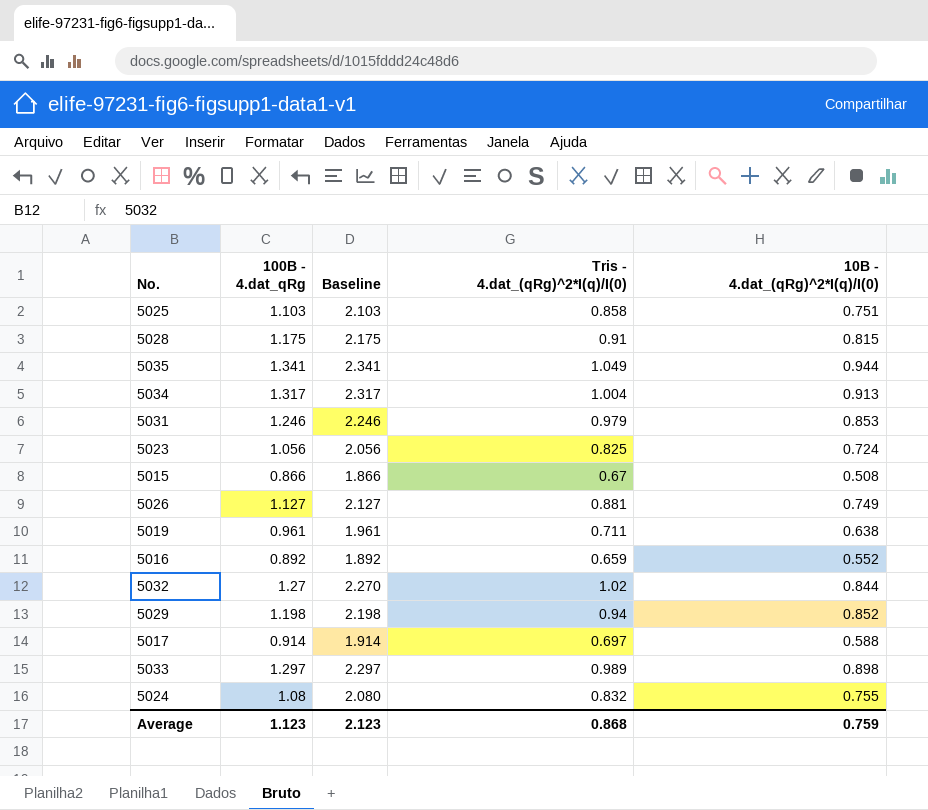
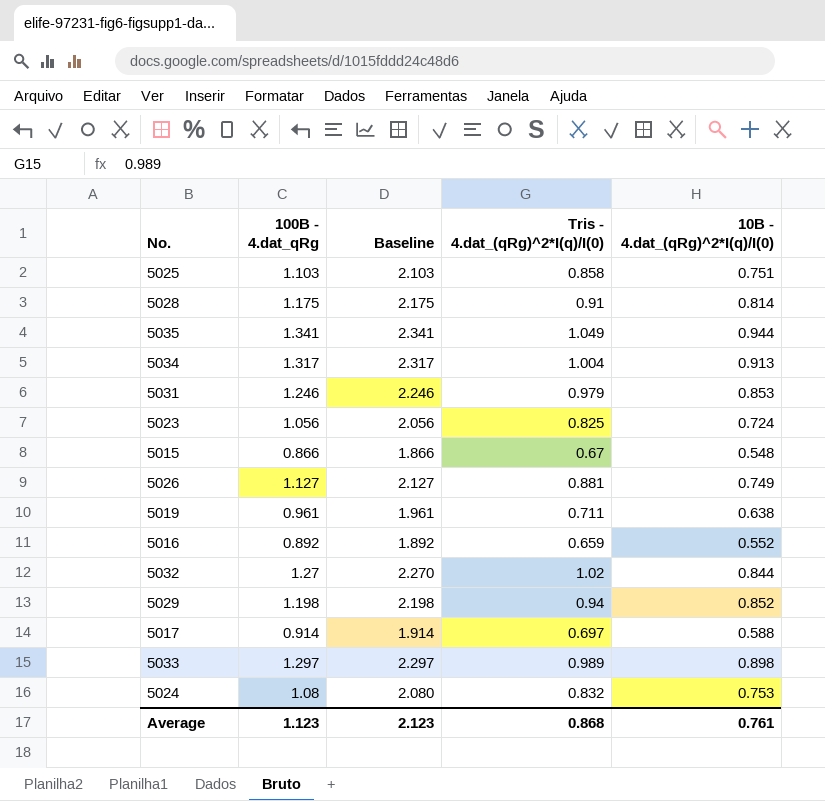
5028 | 10B - 4.dat_(qRg)^2*I(q)/I(0): 0.815 -> 0.814
5015 | 10B - 4.dat_(qRg)^2*I(q)/I(0): 0.508 -> 0.548
5024 | 10B - 4.dat_(qRg)^2*I(q)/I(0): 0.755 -> 0.753
Average | 10B - 4.dat_(qRg)^2*I(q)/I(0): 0.759 -> 0.761

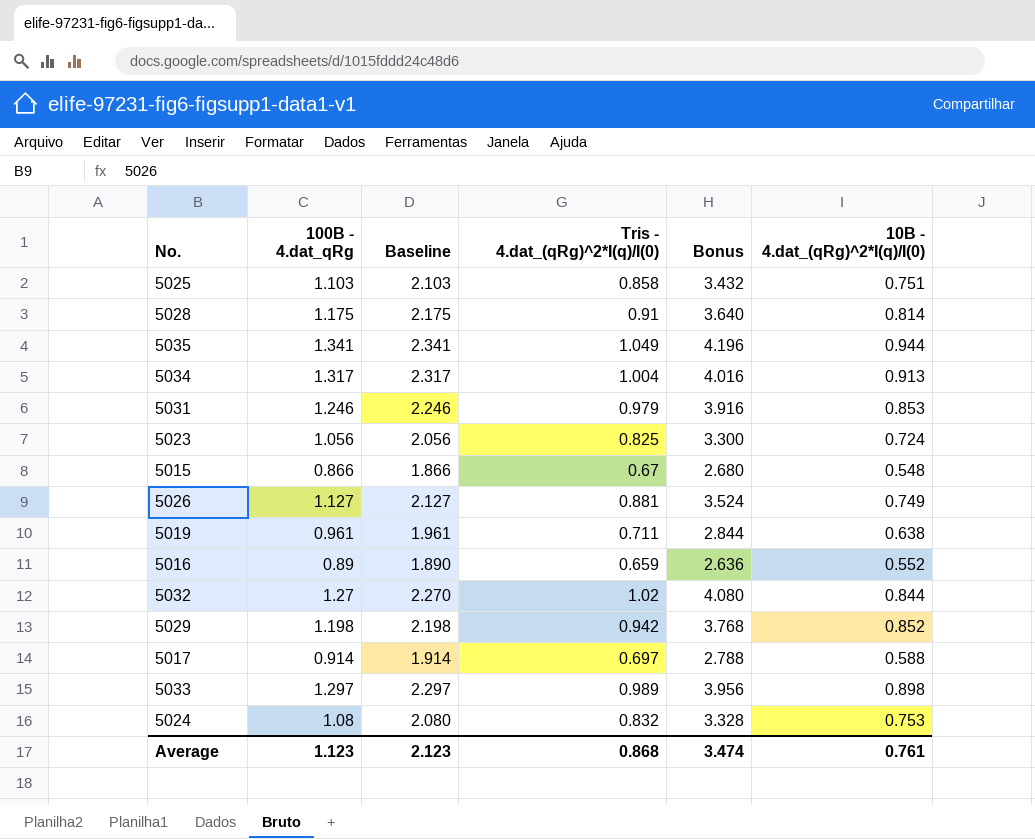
column Bonus | formula: none -> [Tris - 4.dat_(qRg)^2*I(q)/I(0)] * 4
5016 | 100B - 4.dat_qRg: 0.892 -> 0.89
5016 | Baseline: 1.892 -> 1.890
5029 | Tris - 4.dat_(qRg)^2*I(q)/I(0): 0.94 -> 0.942

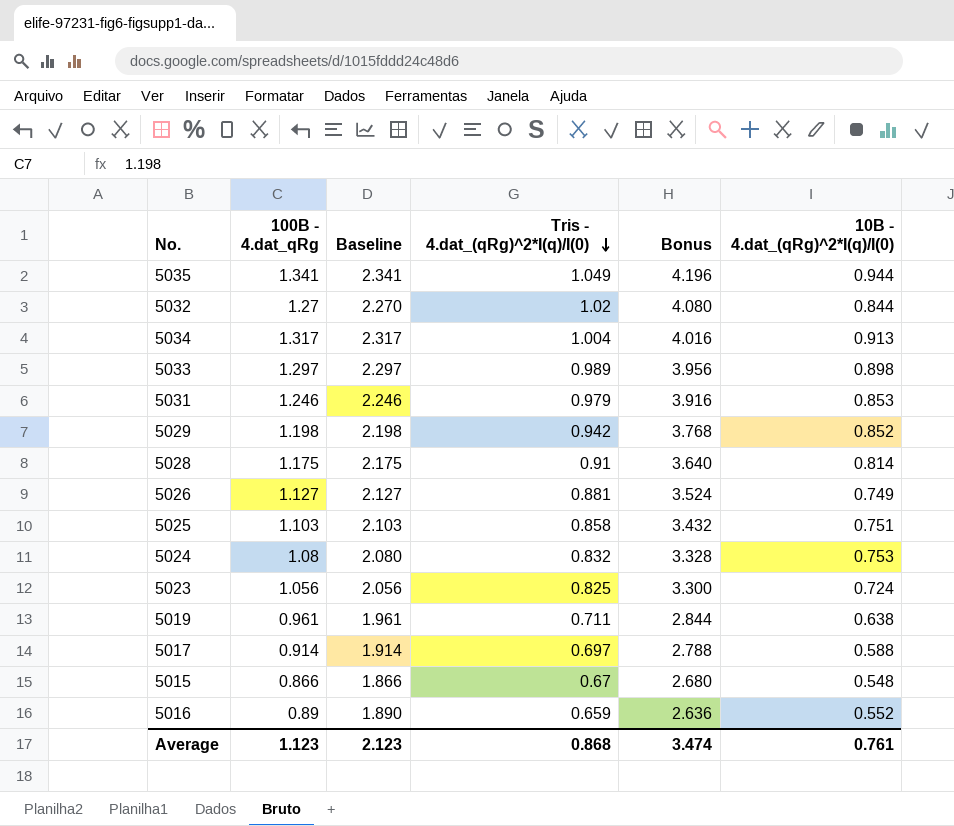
row order: none -> Tris - 4.dat_(qRg)^2*I(q)/I(0) descending

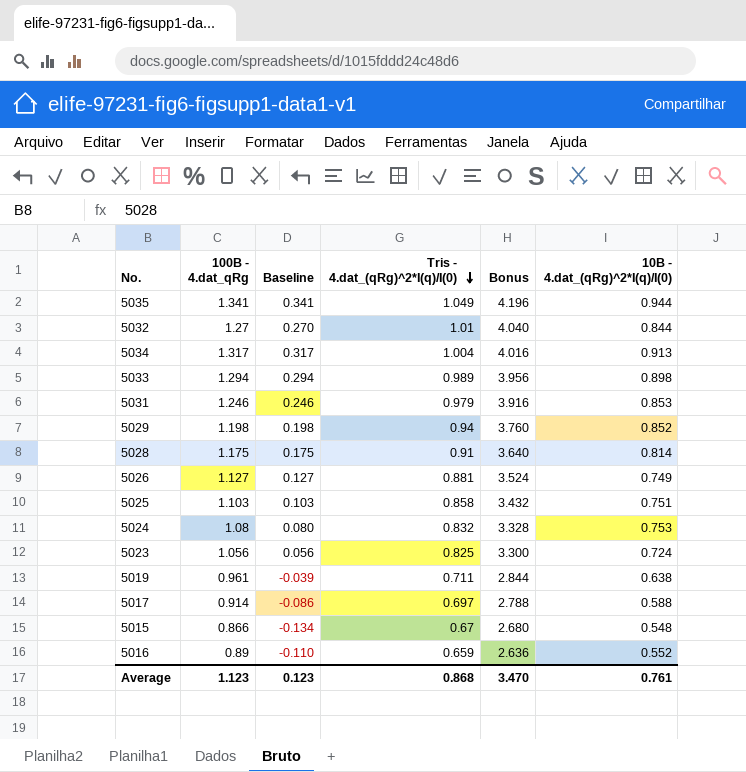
column Baseline | formula: [100B - 4.dat_qRg] + 1 -> [100B - 4.dat_qRg] - 1
5032 | Tris - 4.dat_(qRg)^2*I(q)/I(0): 1.02 -> 1.01
5032 | Bonus: 4.080 -> 4.040
5033 | 100B - 4.dat_qRg: 1.297 -> 1.294
5029 | Tris - 4.dat_(qRg)^2*I(q)/I(0): 0.942 -> 0.94
5029 | Bonus: 3.768 -> 3.760
Average | Baseline: 2.123 -> 0.123
Average | Bonus: 3.474 -> 3.470

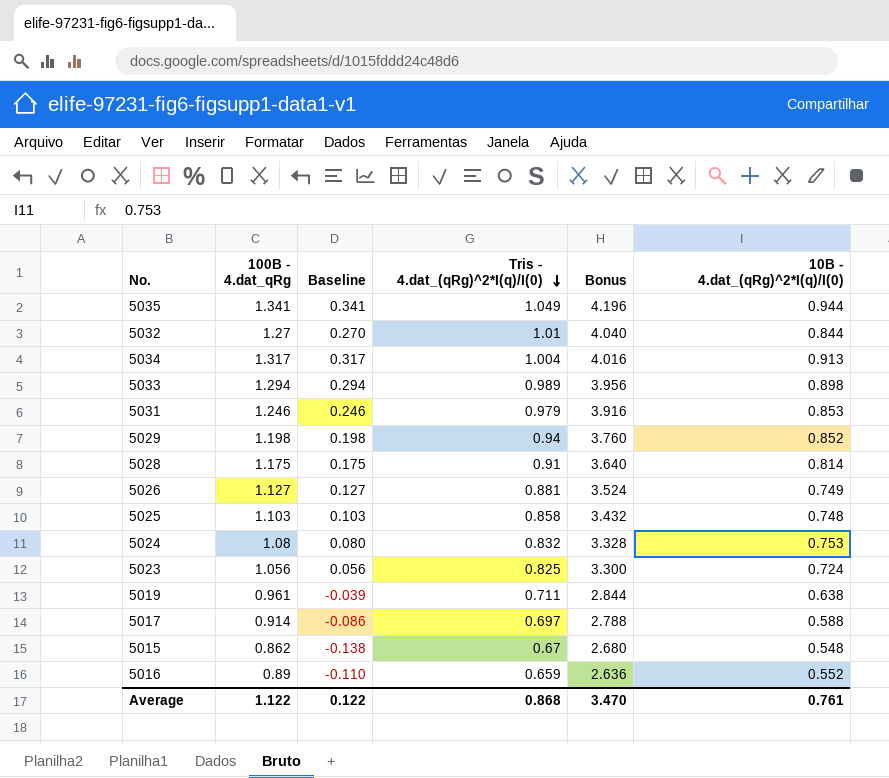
5025 | 10B - 4.dat_(qRg)^2*I(q)/I(0): 0.751 -> 0.748
5015 | 100B - 4.dat_qRg: 0.866 -> 0.862
5015 | Baseline: -0.134 -> -0.138
Average | 100B - 4.dat_qRg: 1.123 -> 1.122
Average | Baseline: 0.123 -> 0.122

